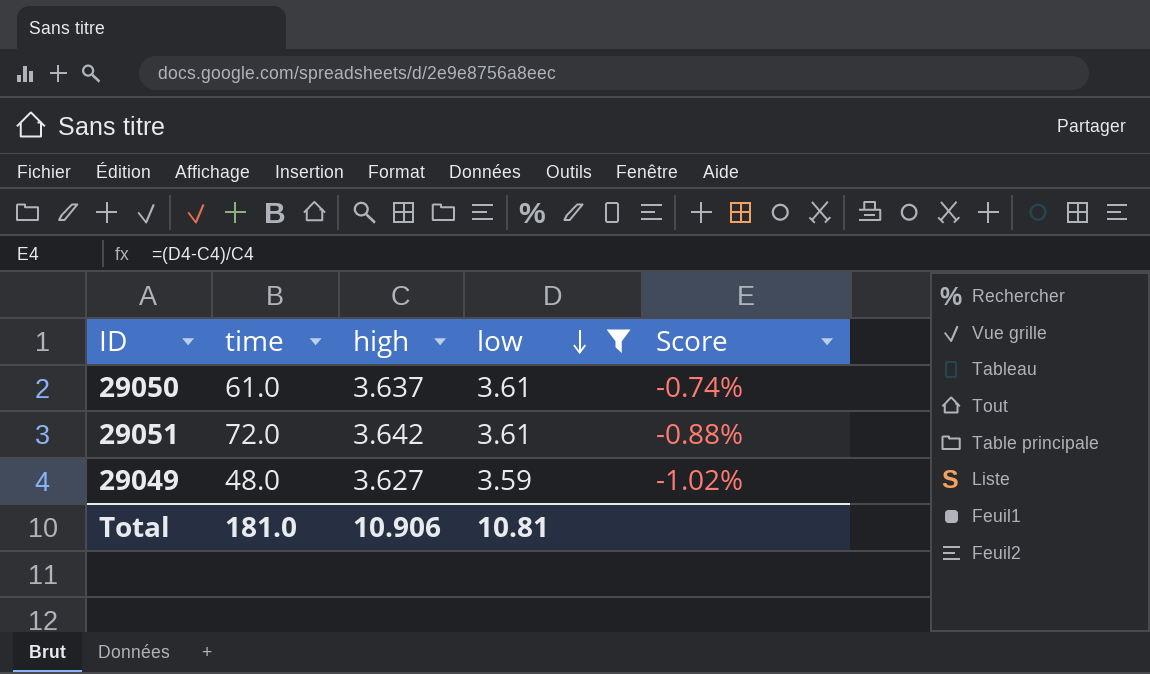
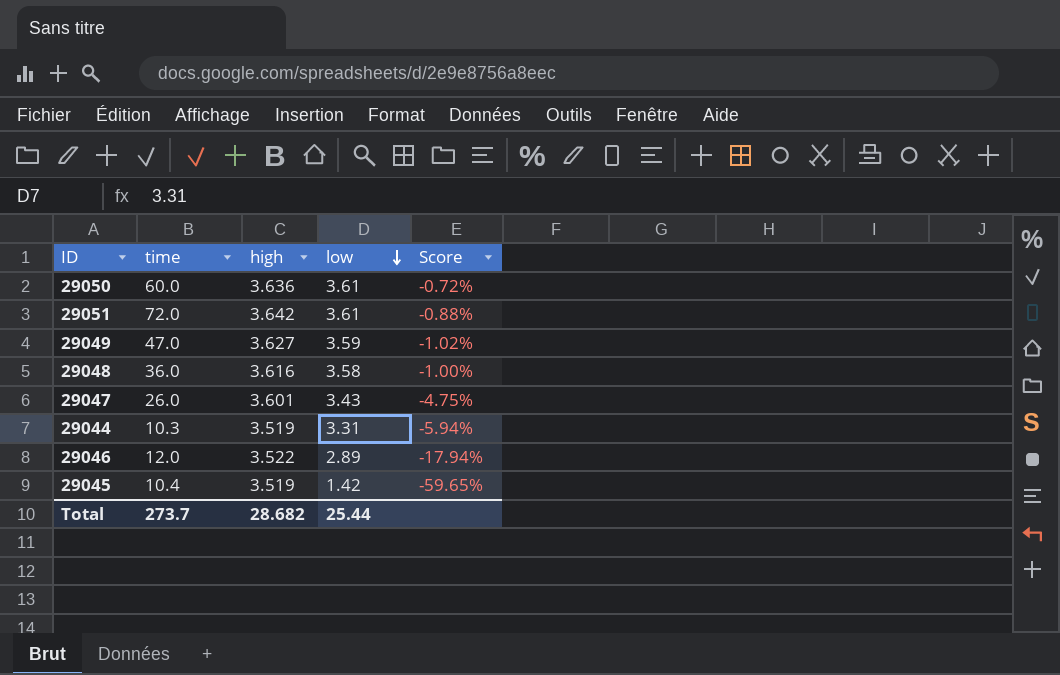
filter: low >= 3.59 -> none
29050 | time: 61.0 -> 60.0
29050 | high: 3.637 -> 3.636
29050 | Score: -0.74% -> -0.72%
29049 | time: 48.0 -> 47.0
Total | time: 181.0 -> 273.7
Total | high: 10.906 -> 28.682
Total | low: 10.81 -> 25.44

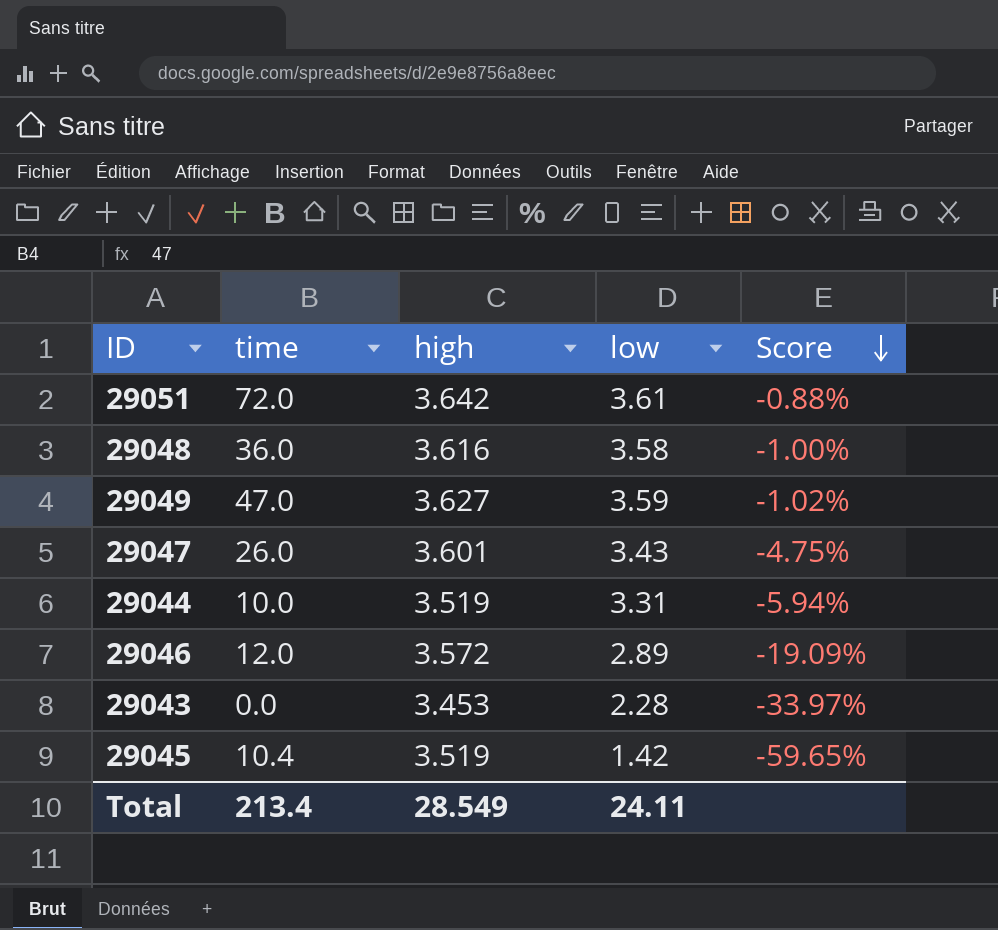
row order: low descending -> Score descending
row 29050: 60.0 | 3.636 | 3.61 | -0.72% -> none
29044 | time: 10.3 -> 10.0
29046 | high: 3.522 -> 3.572
29046 | Score: -17.94% -> -19.09%
row 29043: none -> 0.0 | 3.453 | 2.28 | -33.97%
Total | time: 273.7 -> 213.4
Total | high: 28.682 -> 28.549
Total | low: 25.44 -> 24.11

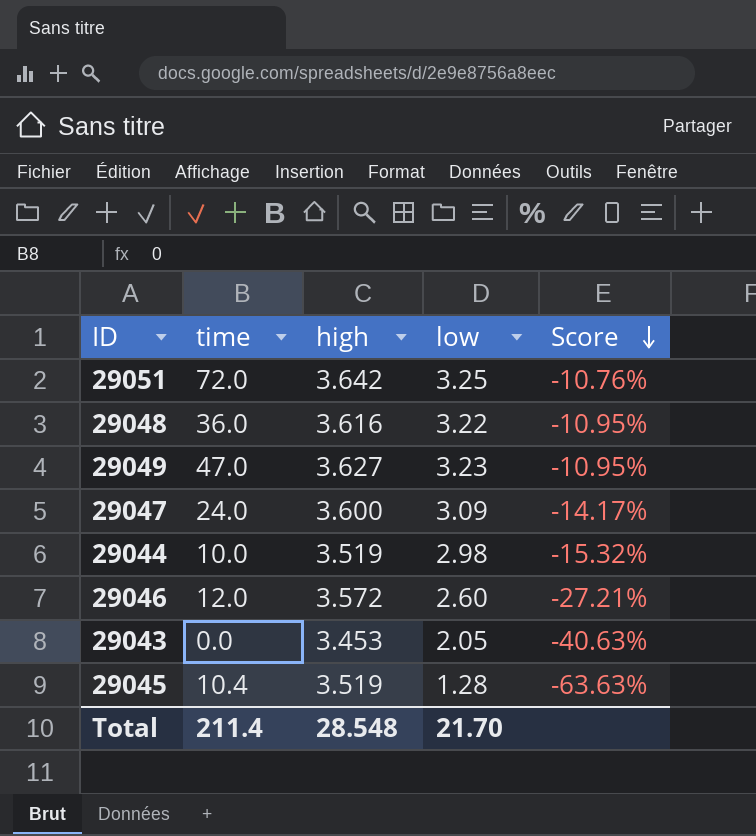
29051 | low: 3.61 -> 3.25
29051 | Score: -0.88% -> -10.76%
29048 | low: 3.58 -> 3.22
29048 | Score: -1.00% -> -10.95%
29049 | low: 3.59 -> 3.23
29049 | Score: -1.02% -> -10.95%
29047 | time: 26.0 -> 24.0
29047 | high: 3.601 -> 3.600
29047 | low: 3.43 -> 3.09
29047 | Score: -4.75% -> -14.17%
29044 | low: 3.31 -> 2.98
29044 | Score: -5.94% -> -15.32%
29046 | low: 2.89 -> 2.60
29046 | Score: -19.09% -> -27.21%
29043 | low: 2.28 -> 2.05
29043 | Score: -33.97% -> -40.63%
29045 | low: 1.42 -> 1.28
29045 | Score: -59.65% -> -63.63%
Total | time: 213.4 -> 211.4
Total | high: 28.549 -> 28.548
Total | low: 24.11 -> 21.70

